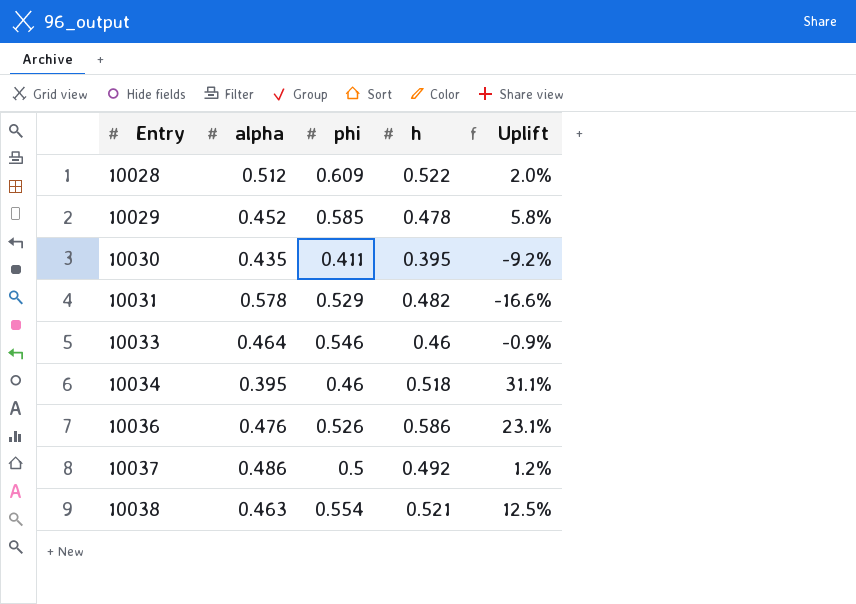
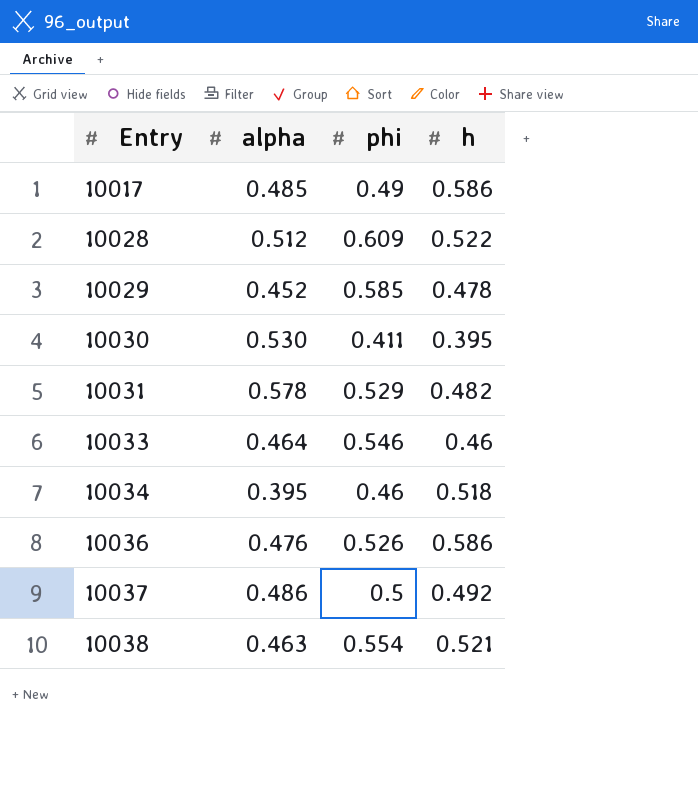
column Uplift | formula: ([h] - [alpha]) / [alpha] -> none
row 10017: none -> 0.485 | 0.49 | 0.586
10030 | alpha: 0.435 -> 0.530

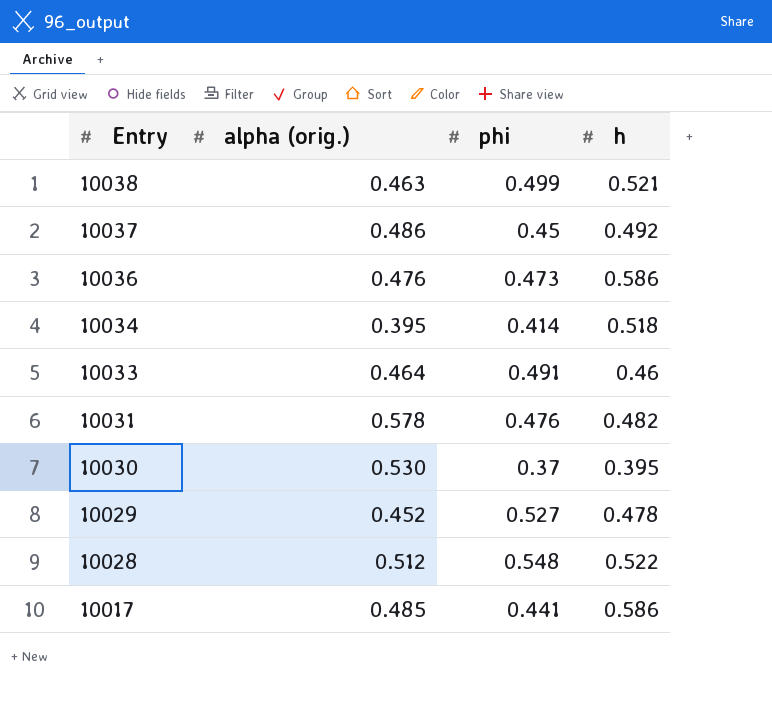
row order: Entry ascending -> Entry descending
column name: alpha -> alpha (orig.)
10038 | phi: 0.554 -> 0.499
10037 | phi: 0.5 -> 0.45
10036 | phi: 0.526 -> 0.473
10034 | phi: 0.46 -> 0.414
10033 | phi: 0.546 -> 0.491
10031 | phi: 0.529 -> 0.476
10030 | phi: 0.411 -> 0.37
10029 | phi: 0.585 -> 0.527
10028 | phi: 0.609 -> 0.548
10017 | phi: 0.49 -> 0.441

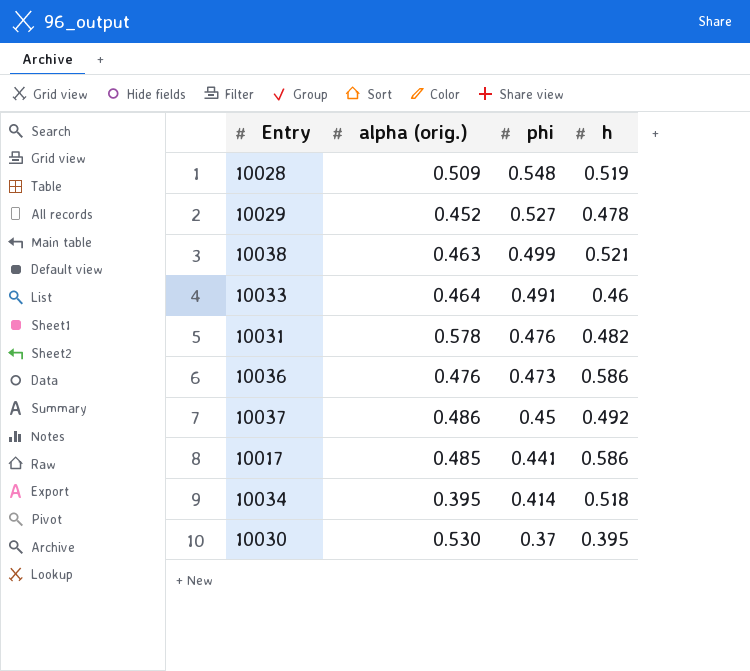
row order: Entry descending -> phi descending
10028 | alpha (orig.): 0.512 -> 0.509
10028 | h: 0.522 -> 0.519

